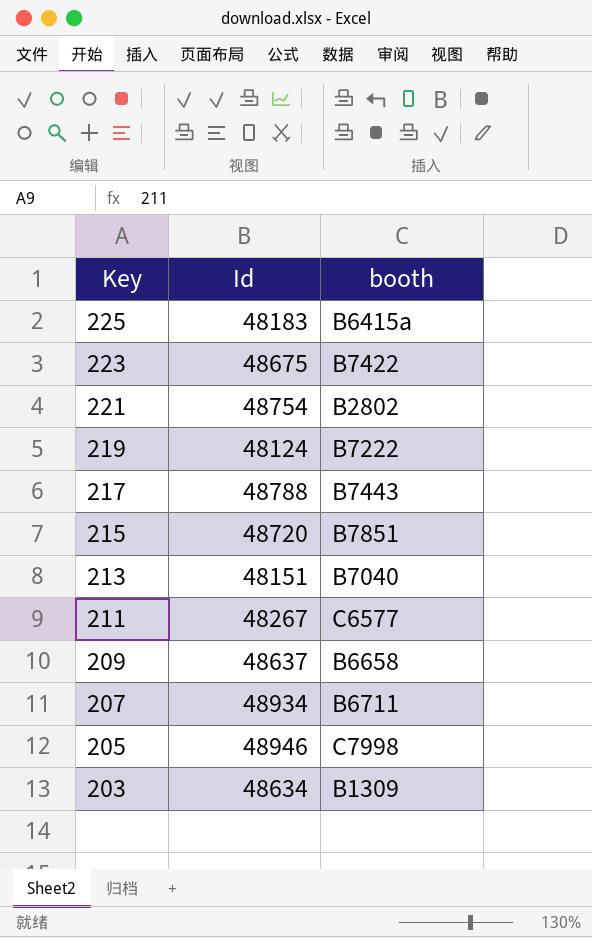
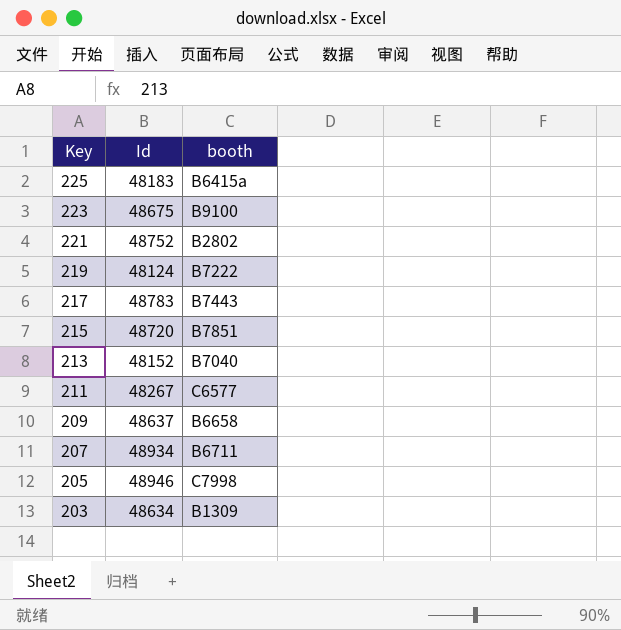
223 | booth: B7422 -> B9100
221 | Id: 48754 -> 48752
217 | Id: 48788 -> 48783
213 | Id: 48151 -> 48152

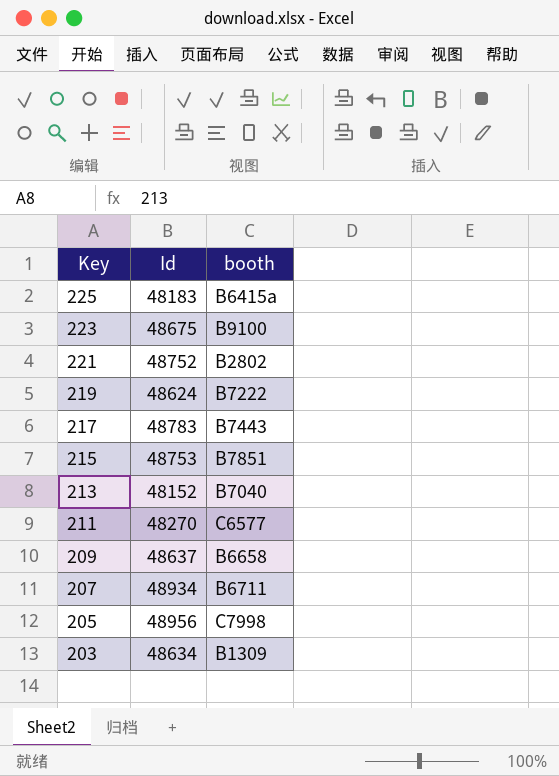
219 | Id: 48124 -> 48624
215 | Id: 48720 -> 48753
211 | Id: 48267 -> 48270
205 | Id: 48946 -> 48956

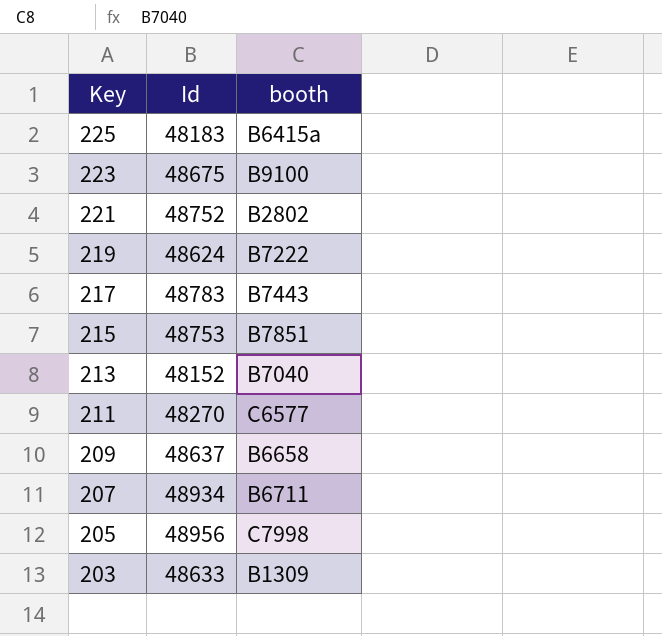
203 | Id: 48634 -> 48633

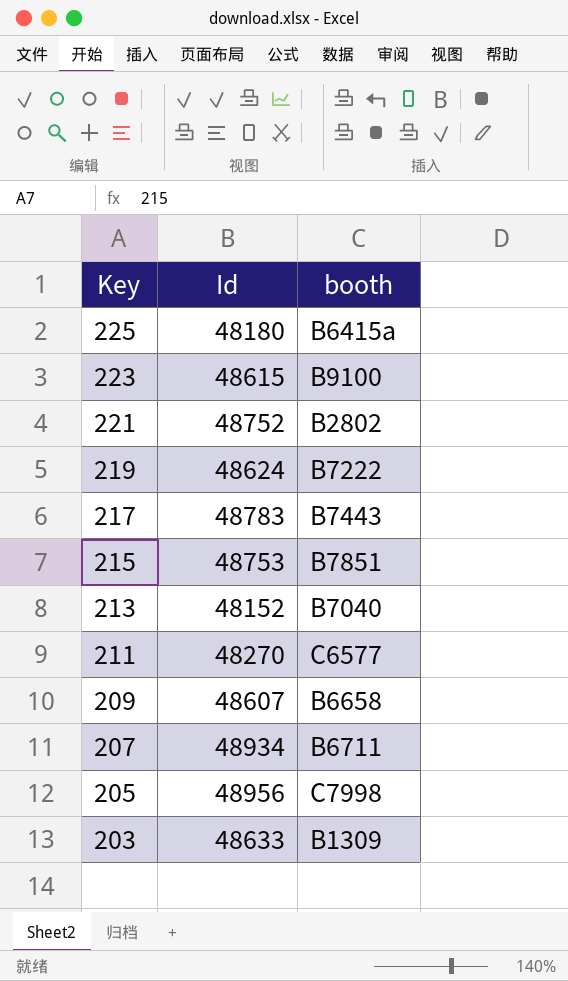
225 | Id: 48183 -> 48180
223 | Id: 48675 -> 48615
209 | Id: 48637 -> 48607

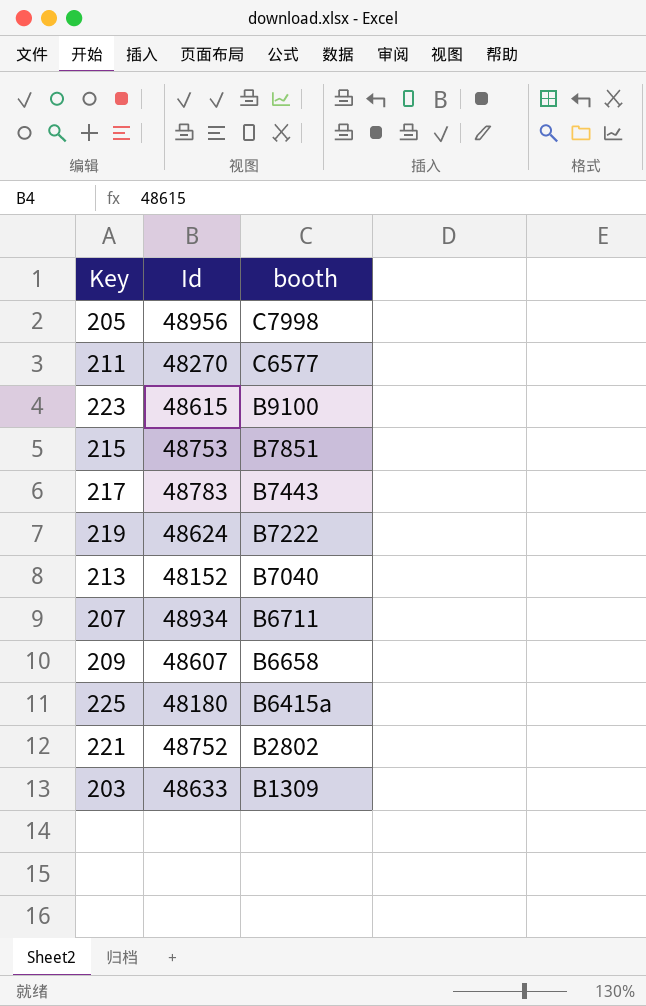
row order: Key descending -> booth descending

